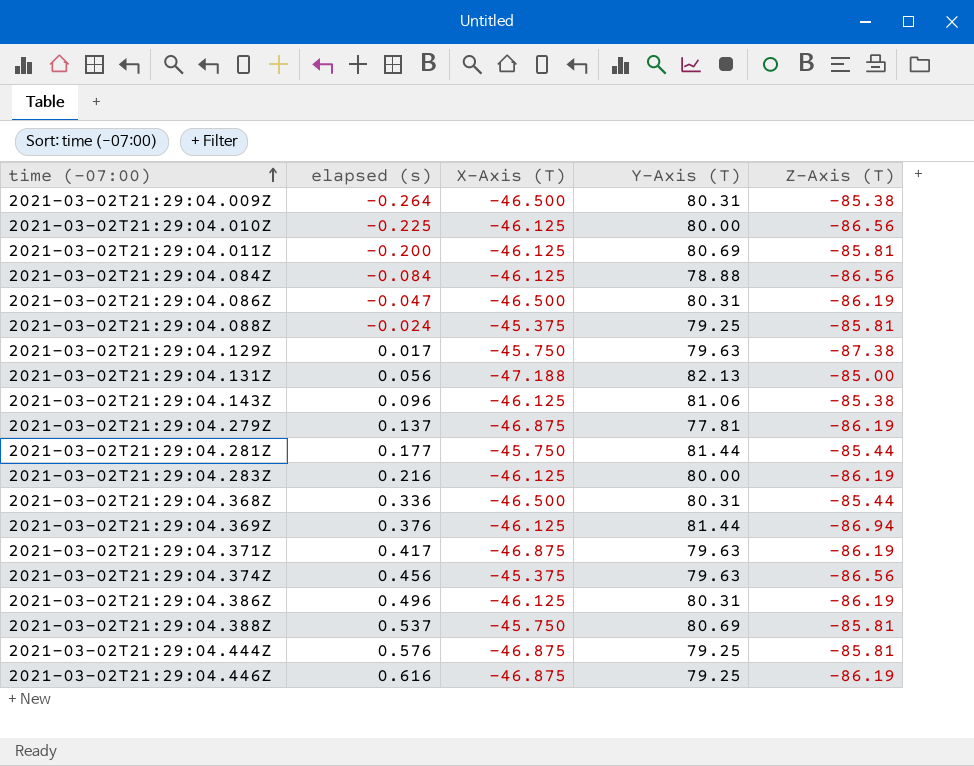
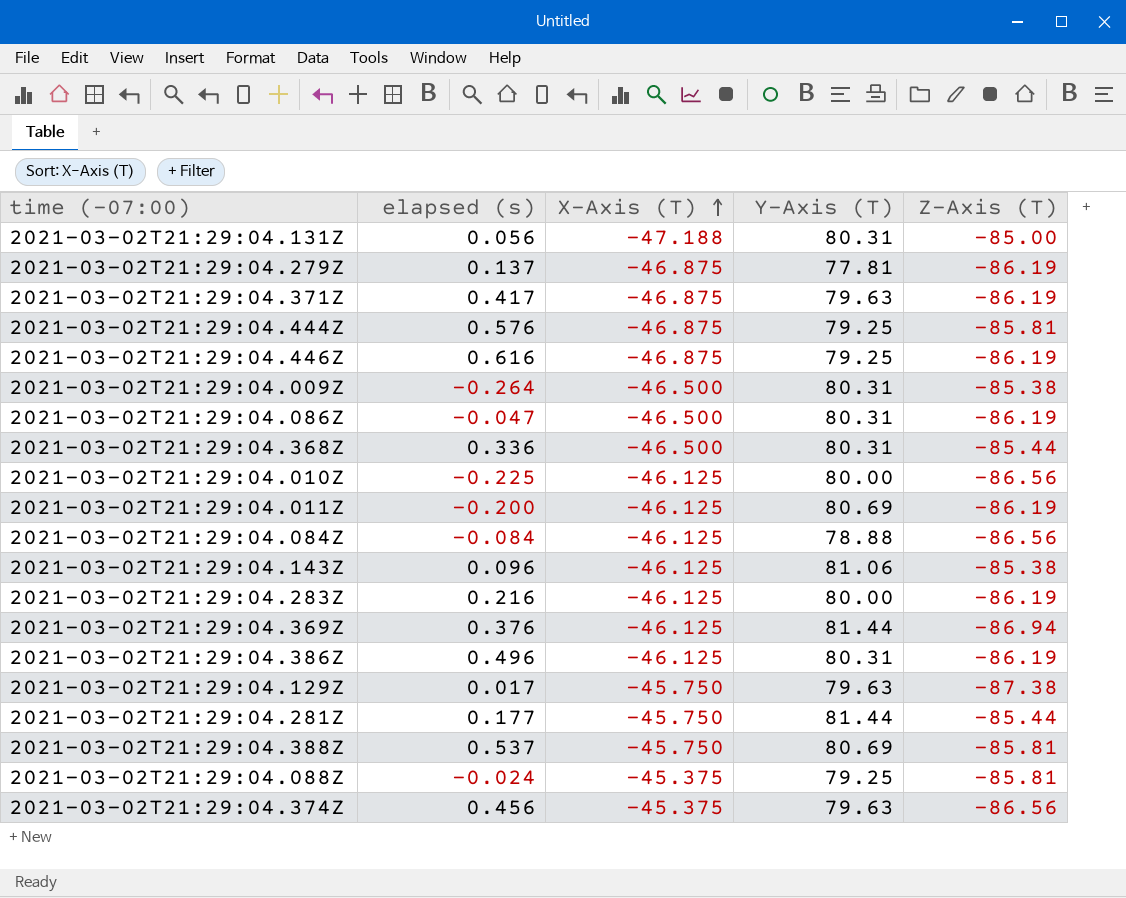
row order: time (-07:00) ascending -> X-Axis (T) ascending
2021-03-02T21:29:04.131Z | Y-Axis (T): 82.13 -> 80.31
2021-03-02T21:29:04.011Z | Z-Axis (T): -85.81 -> -86.19

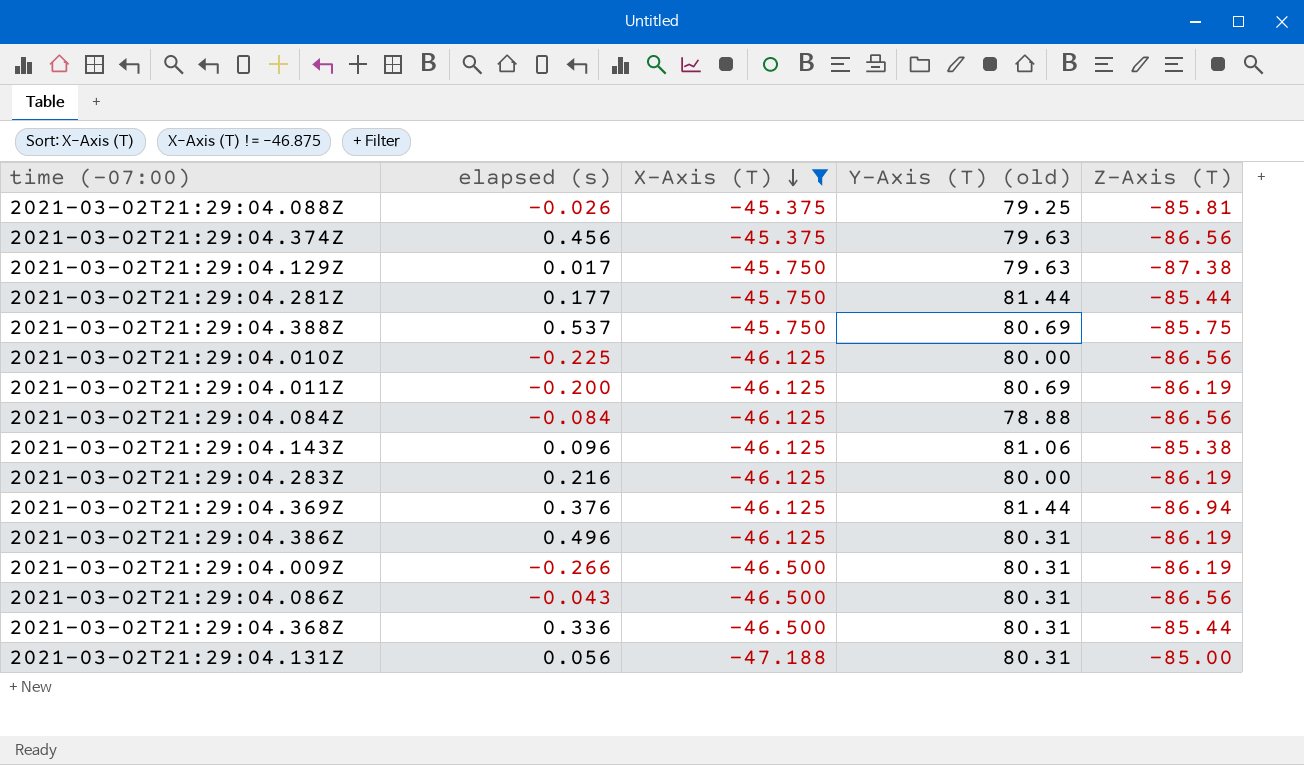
filter: none -> X-Axis (T) != -46.875
row order: X-Axis (T) ascending -> X-Axis (T) descending
column name: Y-Axis (T) -> Y-Axis (T) (old)
2021-03-02T21:29:04.088Z | elapsed (s): -0.024 -> -0.026
2021-03-02T21:29:04.388Z | Z-Axis (T): -85.81 -> -85.75
2021-03-02T21:29:04.009Z | elapsed (s): -0.264 -> -0.266
2021-03-02T21:29:04.009Z | Z-Axis (T): -85.38 -> -86.19
2021-03-02T21:29:04.086Z | elapsed (s): -0.047 -> -0.043
2021-03-02T21:29:04.086Z | Z-Axis (T): -86.19 -> -86.56

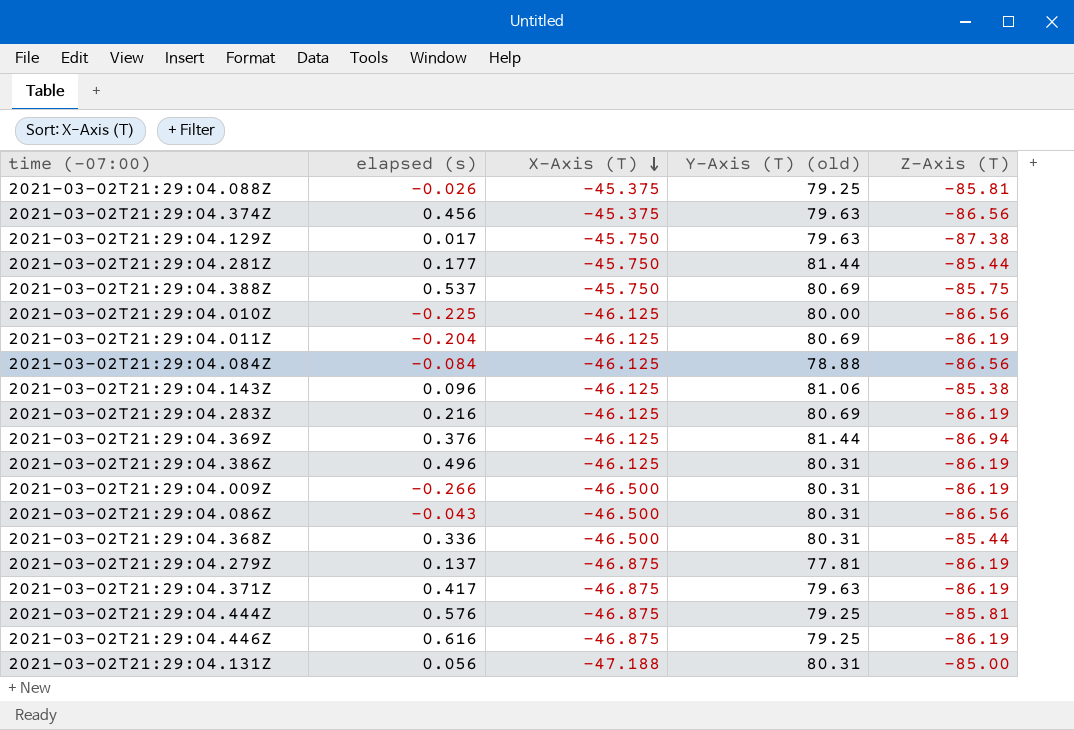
filter: X-Axis (T) != -46.875 -> none
2021-03-02T21:29:04.011Z | elapsed (s): -0.200 -> -0.204
2021-03-02T21:29:04.283Z | Y-Axis (T) (old): 80.00 -> 80.69

